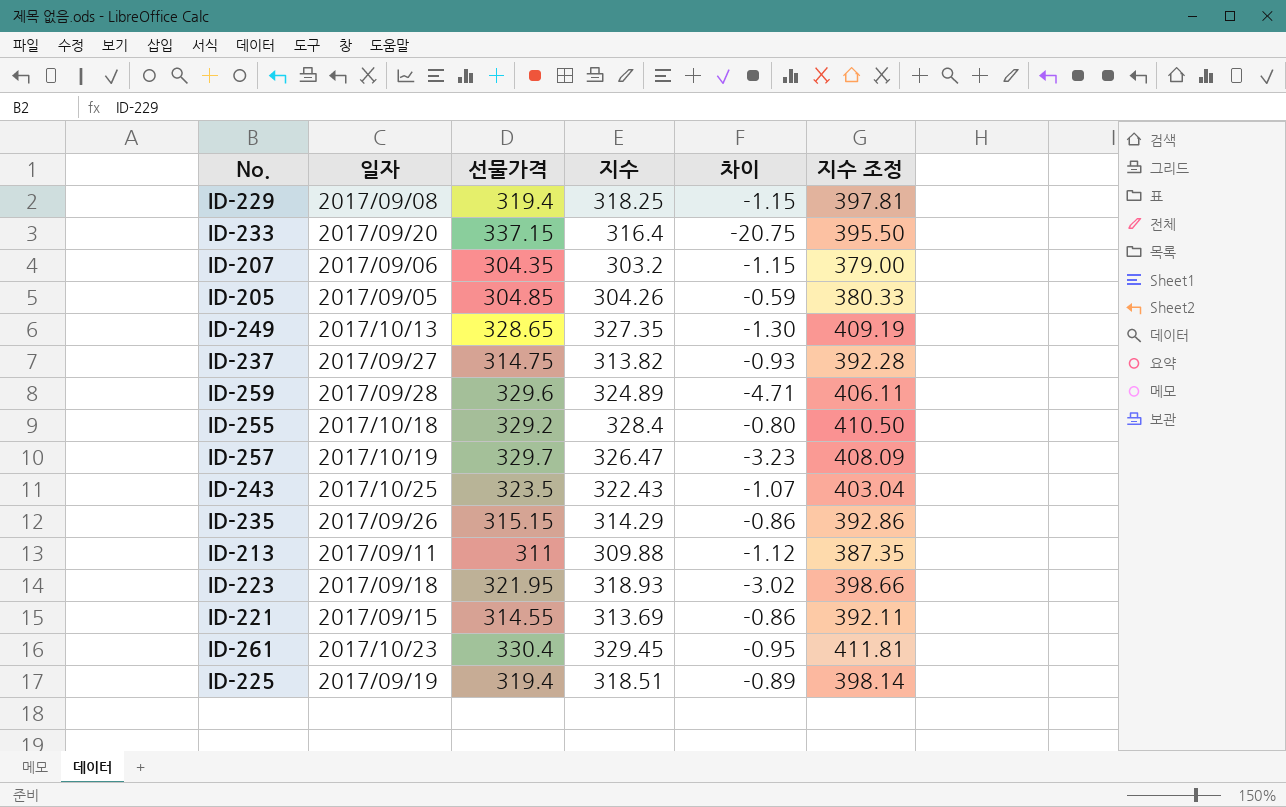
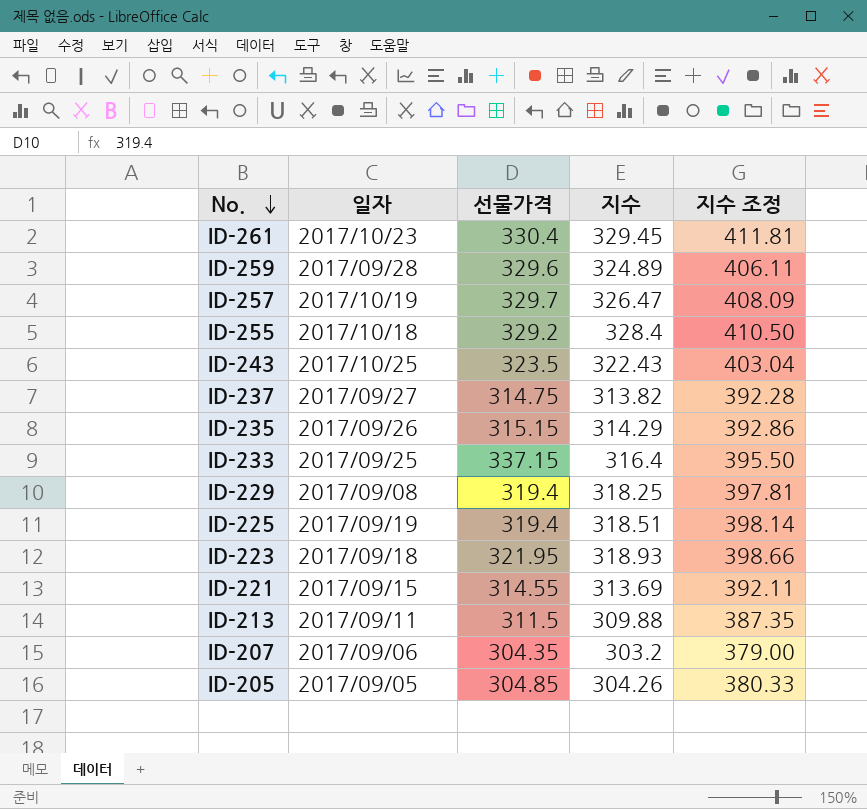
row order: none -> No. descending
column 차이 | formula: [지수] - [선물가격] -> none
row ID-249: 2017/10/13 | 328.65 | 327.35 | -1.30 | 409.19 -> none
ID-233 | 일자: 2017/09/20 -> 2017/09/25
ID-213 | 선물가격: 311 -> 311.5

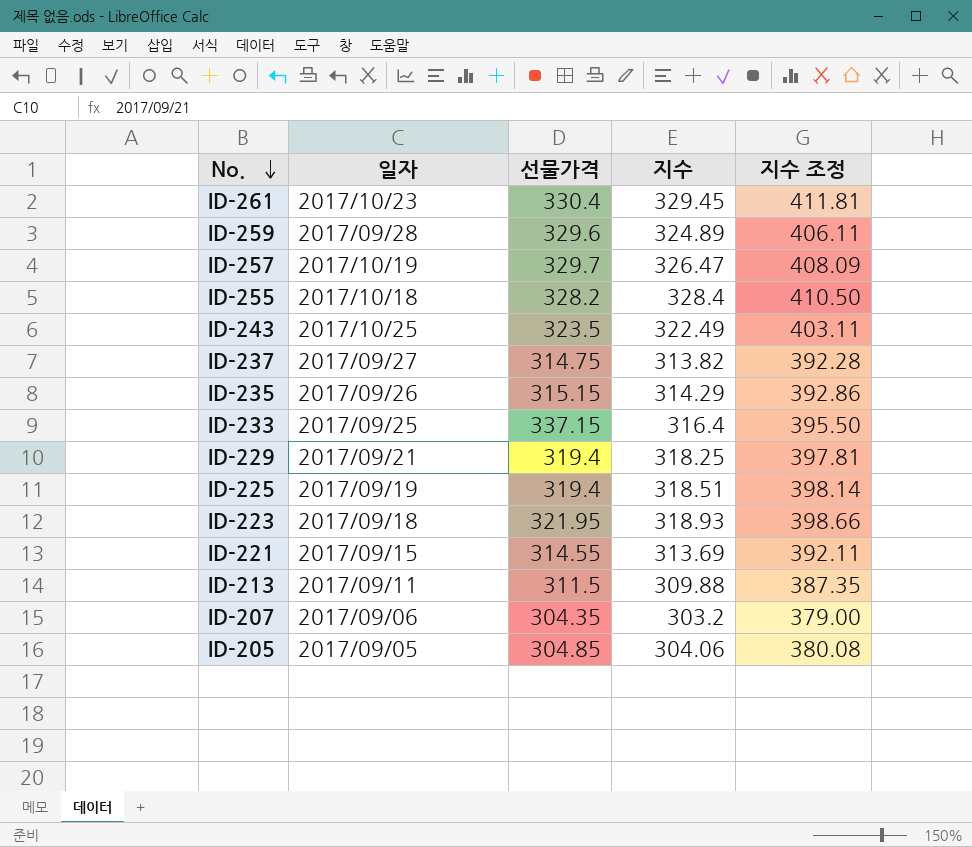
ID-255 | 선물가격: 329.2 -> 328.2
ID-243 | 지수: 322.43 -> 322.49
ID-243 | 지수 조정: 403.04 -> 403.11
ID-229 | 일자: 2017/09/08 -> 2017/09/21
ID-205 | 지수: 304.26 -> 304.06
ID-205 | 지수 조정: 380.33 -> 380.08

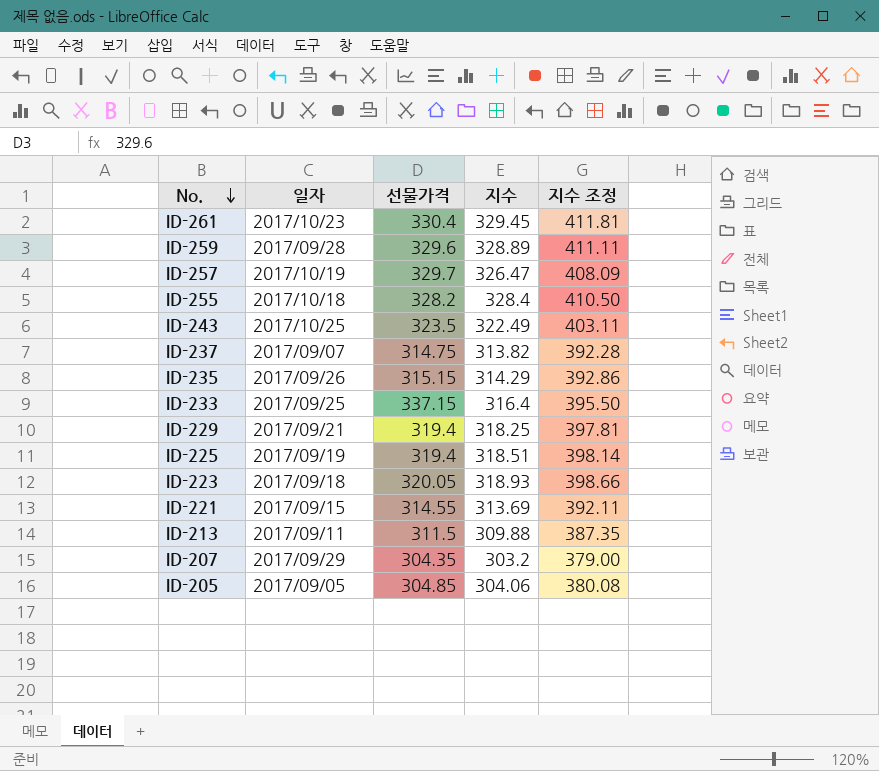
ID-259 | 지수: 324.89 -> 328.89
ID-259 | 지수 조정: 406.11 -> 411.11
ID-237 | 일자: 2017/09/27 -> 2017/09/07
ID-223 | 선물가격: 321.95 -> 320.05
ID-207 | 일자: 2017/09/06 -> 2017/09/29

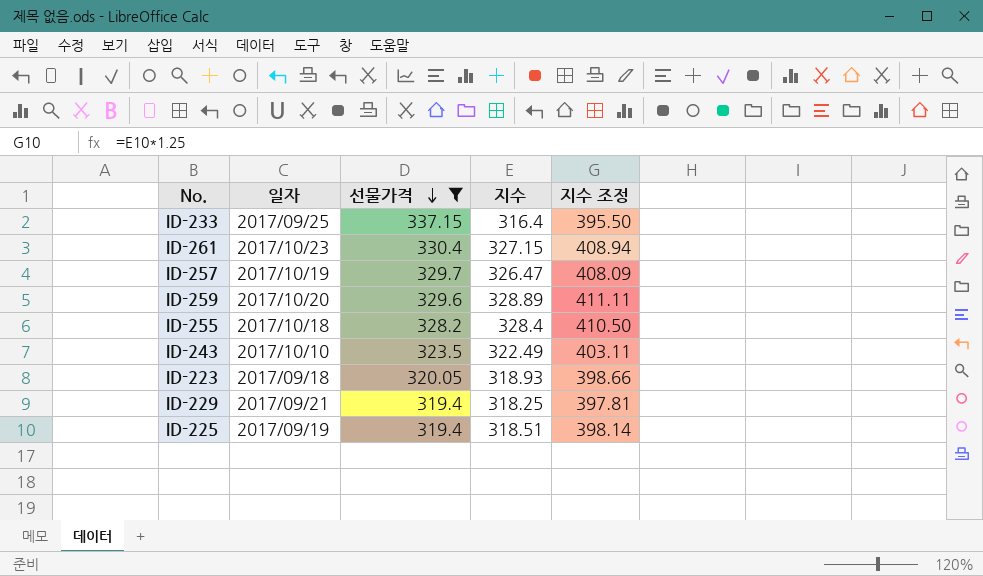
filter: none -> 선물가격 >= 319.4
row order: No. descending -> 선물가격 descending
ID-261 | 지수: 329.45 -> 327.15
ID-261 | 지수 조정: 411.81 -> 408.94
ID-259 | 일자: 2017/09/28 -> 2017/10/20
ID-243 | 일자: 2017/10/25 -> 2017/10/10

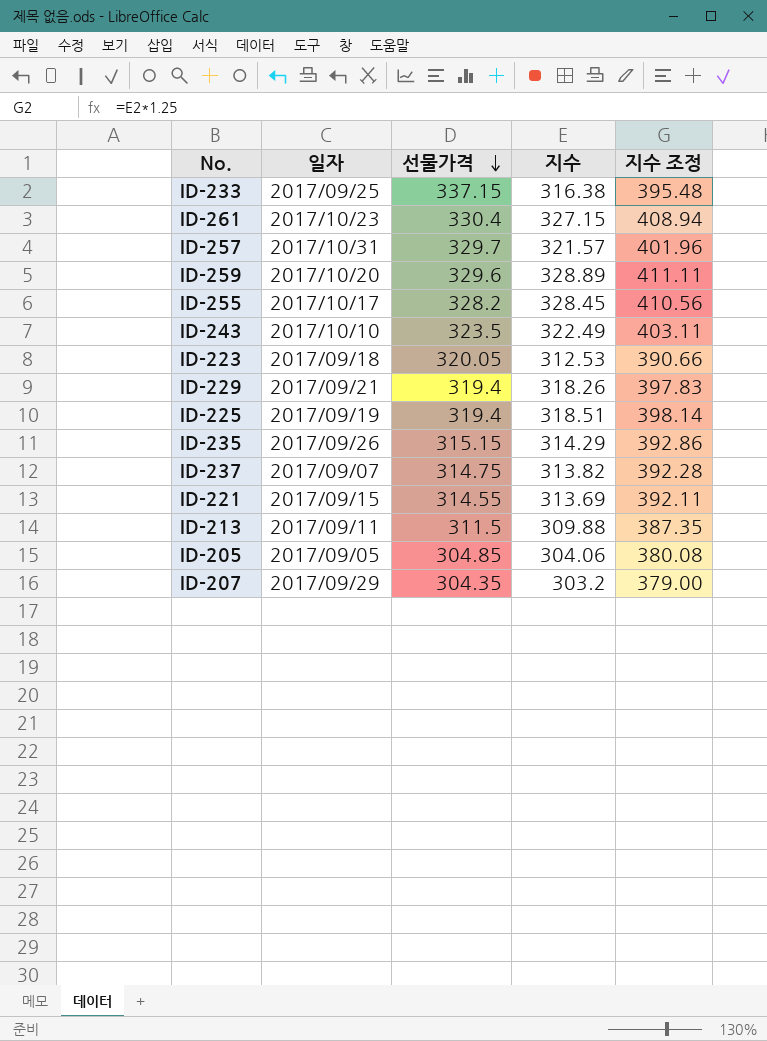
filter: 선물가격 >= 319.4 -> none
ID-233 | 지수: 316.4 -> 316.38
ID-233 | 지수 조정: 395.50 -> 395.48
ID-257 | 일자: 2017/10/19 -> 2017/10/31
ID-257 | 지수: 326.47 -> 321.57
ID-257 | 지수 조정: 408.09 -> 401.96
ID-255 | 일자: 2017/10/18 -> 2017/10/17
ID-255 | 지수: 328.4 -> 328.45
ID-255 | 지수 조정: 410.50 -> 410.56
ID-223 | 지수: 318.93 -> 312.53
ID-223 | 지수 조정: 398.66 -> 390.66
ID-229 | 지수: 318.25 -> 318.26
ID-229 | 지수 조정: 397.81 -> 397.83

